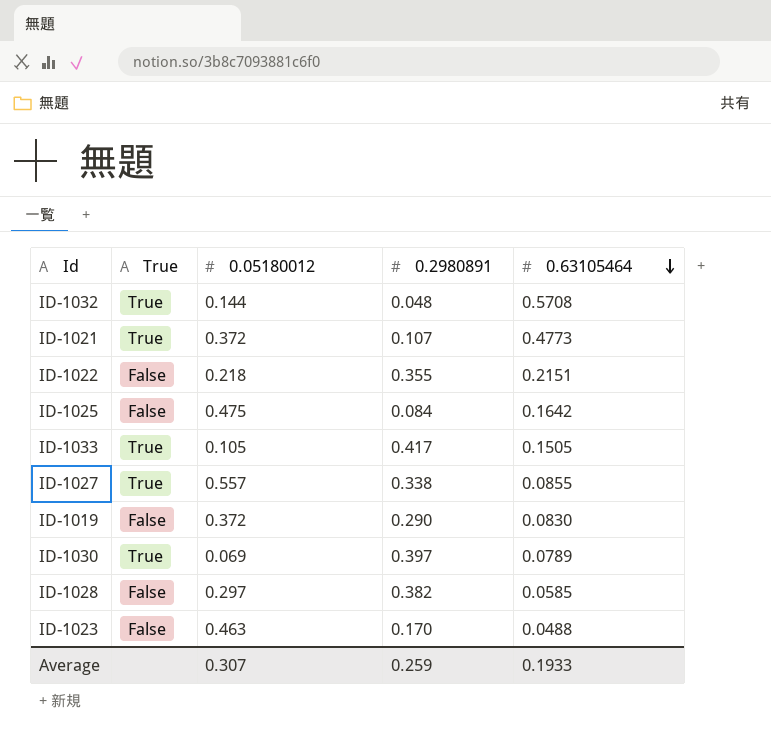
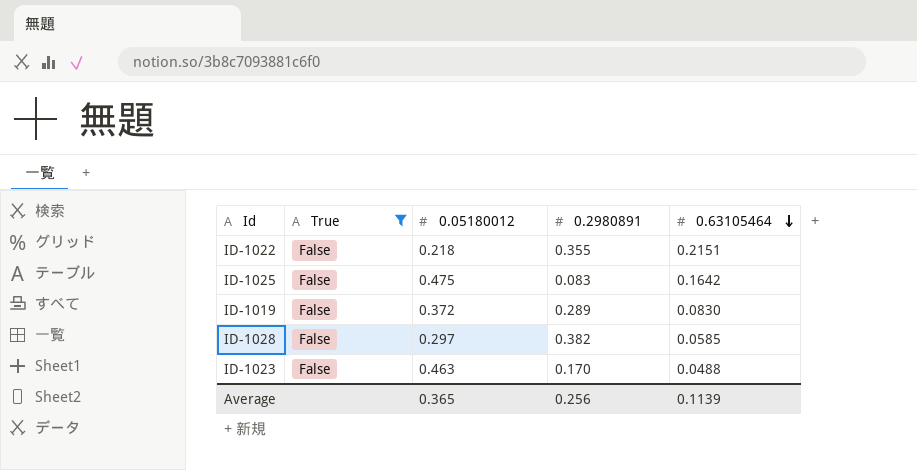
filter: none -> True = False
ID-1025 | 0.2980891: 0.084 -> 0.083
ID-1019 | 0.2980891: 0.290 -> 0.289
Average | 0.05180012: 0.307 -> 0.365
Average | 0.2980891: 0.259 -> 0.256
Average | 0.63105464: 0.1933 -> 0.1139

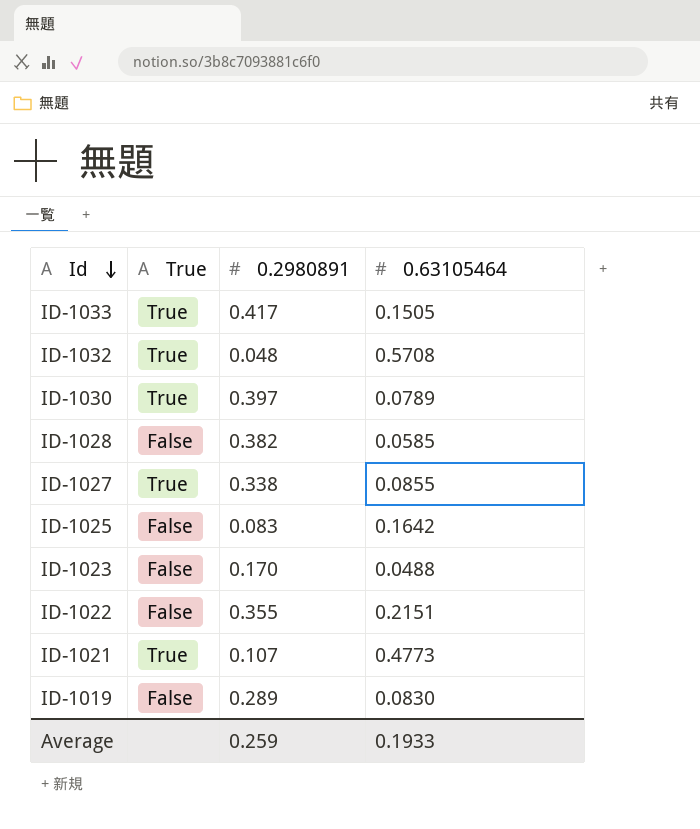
filter: True = False -> none
row order: 0.63105464 descending -> Id descending
column 0.05180012 | position: 3 -> none
Average | 0.2980891: 0.256 -> 0.259
Average | 0.63105464: 0.1139 -> 0.1933

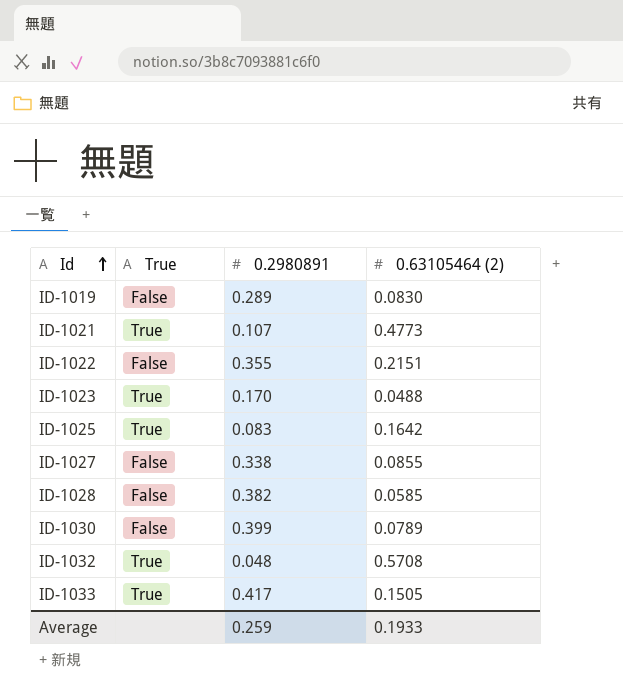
row order: Id descending -> Id ascending
column name: 0.63105464 -> 0.63105464 (2)
ID-1023 | True: False -> True
ID-1025 | True: False -> True
ID-1027 | True: True -> False
ID-1030 | True: True -> False
ID-1030 | 0.2980891: 0.397 -> 0.399

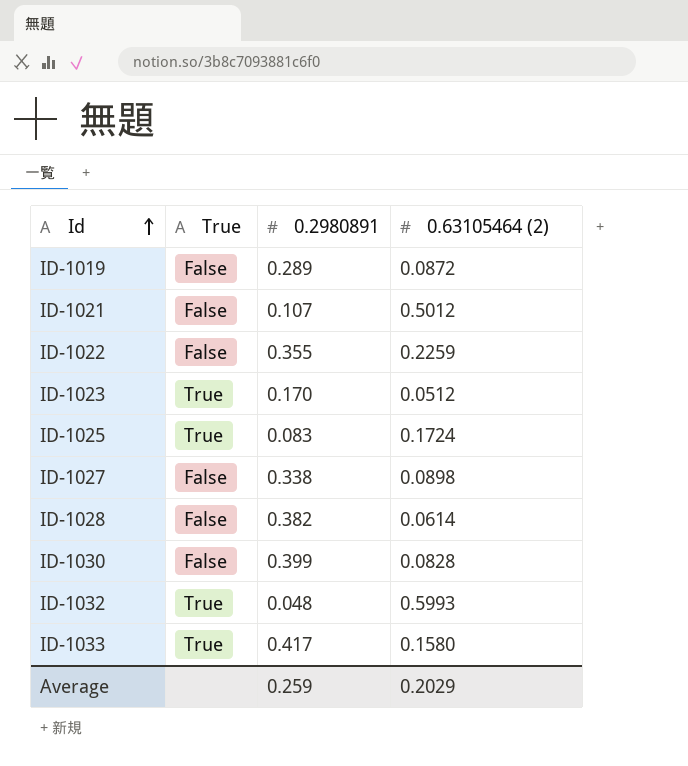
ID-1019 | 0.63105464 (2): 0.0830 -> 0.0872
ID-1021 | True: True -> False
ID-1021 | 0.63105464 (2): 0.4773 -> 0.5012
ID-1022 | 0.63105464 (2): 0.2151 -> 0.2259
ID-1023 | 0.63105464 (2): 0.0488 -> 0.0512
ID-1025 | 0.63105464 (2): 0.1642 -> 0.1724
ID-1027 | 0.63105464 (2): 0.0855 -> 0.0898
ID-1028 | 0.63105464 (2): 0.0585 -> 0.0614
ID-1030 | 0.63105464 (2): 0.0789 -> 0.0828
ID-1032 | 0.63105464 (2): 0.5708 -> 0.5993
ID-1033 | 0.63105464 (2): 0.1505 -> 0.1580
Average | 0.63105464 (2): 0.1933 -> 0.2029

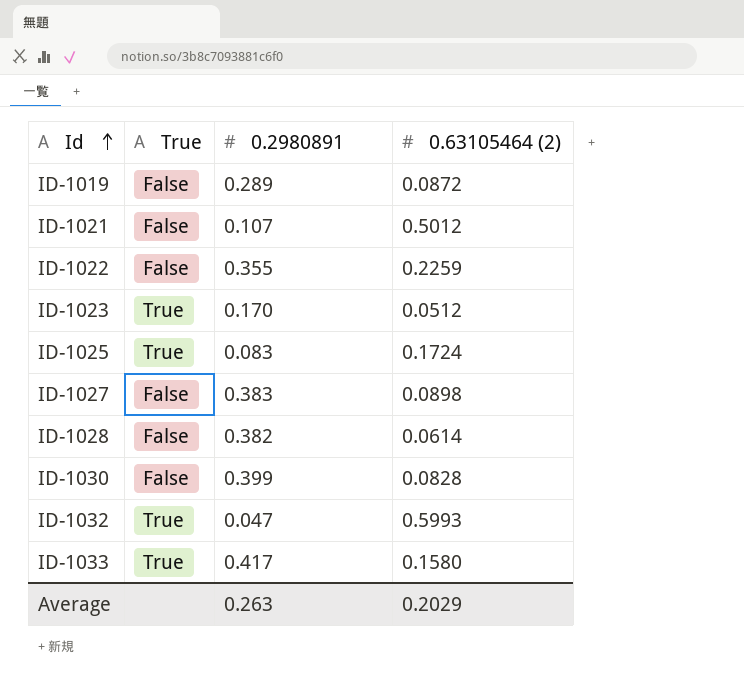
ID-1027 | 0.2980891: 0.338 -> 0.383
ID-1032 | 0.2980891: 0.048 -> 0.047
Average | 0.2980891: 0.259 -> 0.263

